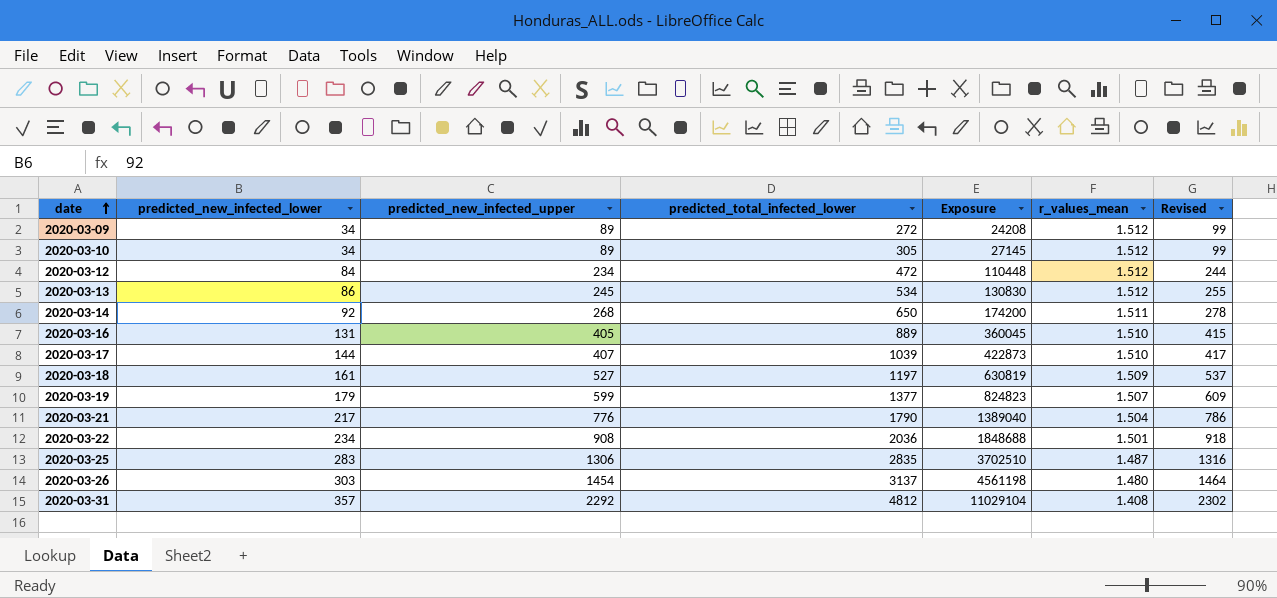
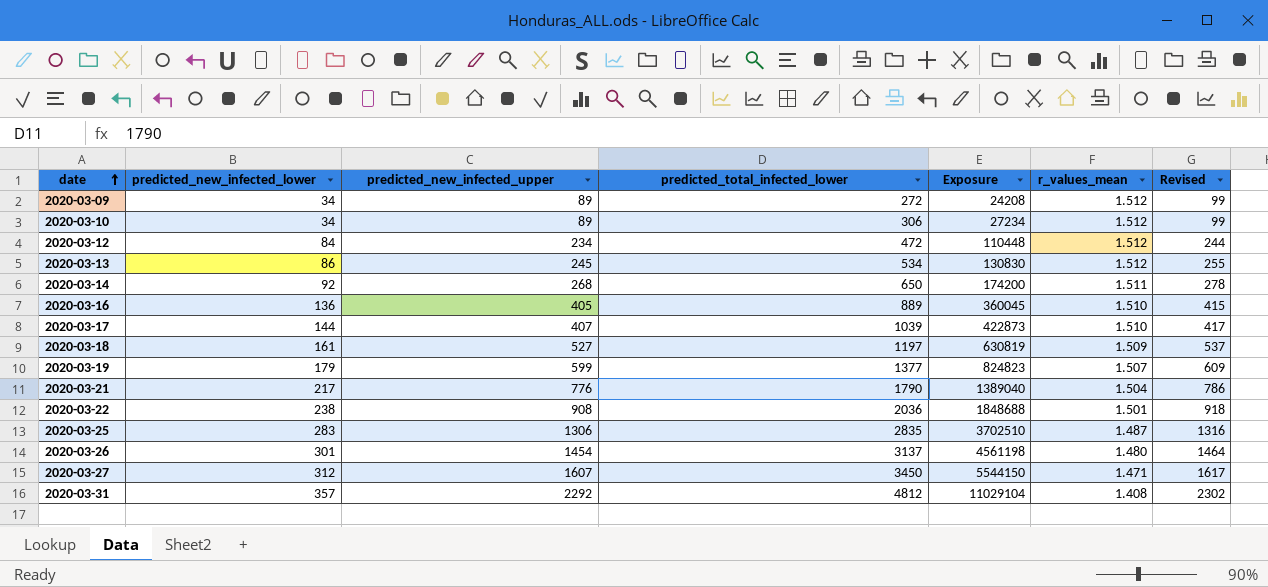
2020-03-10 | predicted_total_infected_lower: 305 -> 306
2020-03-10 | Exposure: 27145 -> 27234
2020-03-16 | predicted_new_infected_lower: 131 -> 136
2020-03-22 | predicted_new_infected_lower: 234 -> 238
2020-03-26 | predicted_new_infected_lower: 303 -> 301
row 2020-03-27: none -> 312 | 1607 | 3450 | 5544150 | 1.471 | 1617

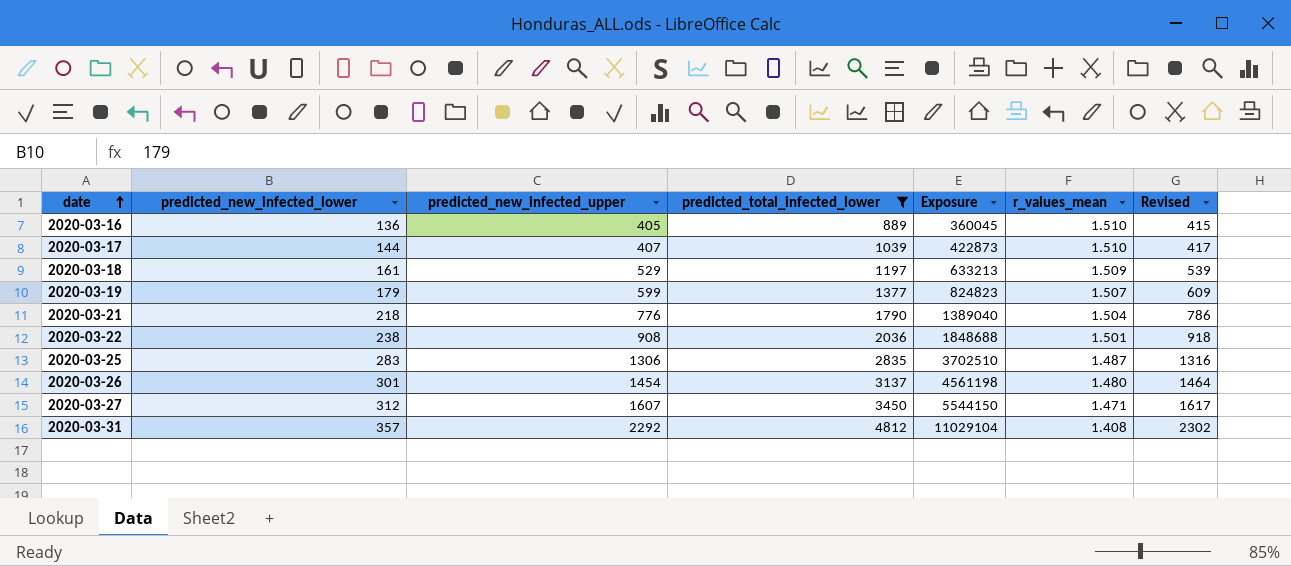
filter: none -> predicted_total_infected_lower >= 889
2020-03-18 | predicted_new_infected_upper: 527 -> 529
2020-03-18 | Exposure: 630819 -> 633213
2020-03-18 | Revised: 537 -> 539
2020-03-21 | predicted_new_infected_lower: 217 -> 218

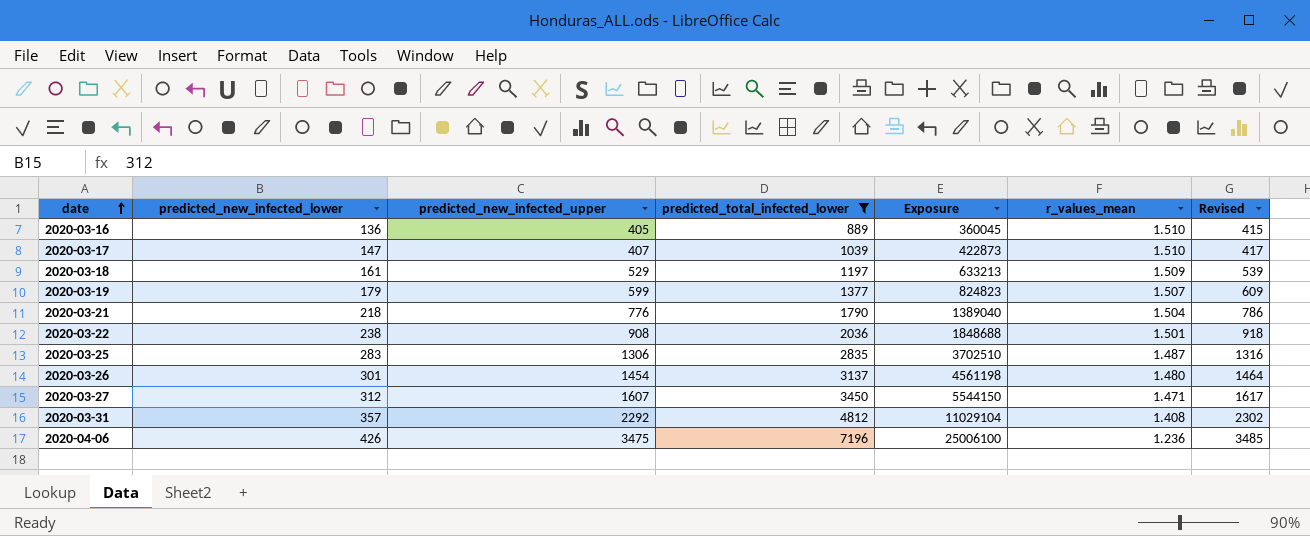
2020-03-17 | predicted_new_infected_lower: 144 -> 147
row 2020-04-06: none -> 426 | 3475 | 7196 | 25006100 | 1.236 | 3485

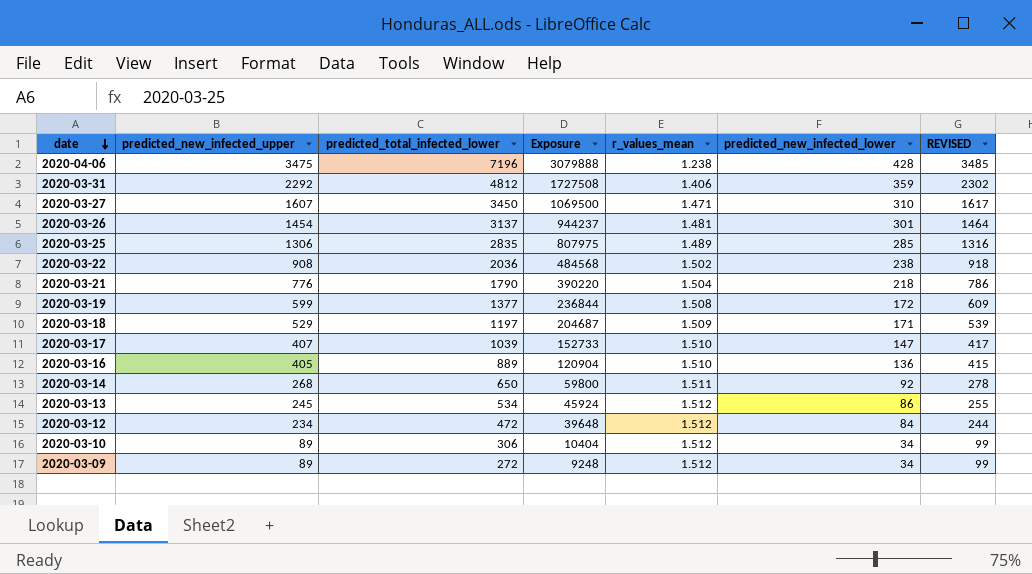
filter: predicted_total_infected_lower >= 889 -> none
row order: date ascending -> date descending
column Exposure | formula: [predicted_new_infected_upper] * [predicted_total_infected_lower] -> [predicted_total_infected_lower] * [predicted_new_infected_lower]
column predicted_new_infected_lower | position: 2 -> 6
column name: Revised -> REVISED
2020-04-06 | r_values_mean: 1.236 -> 1.238
2020-04-06 | predicted_new_infected_lower: 426 -> 428
2020-03-31 | r_values_mean: 1.408 -> 1.406
2020-03-31 | predicted_new_infected_lower: 357 -> 359
2020-03-27 | predicted_new_infected_lower: 312 -> 310
2020-03-26 | r_values_mean: 1.480 -> 1.481
2020-03-25 | r_values_mean: 1.487 -> 1.489
2020-03-25 | predicted_new_infected_lower: 283 -> 285
2020-03-22 | r_values_mean: 1.501 -> 1.502
2020-03-19 | r_values_mean: 1.507 -> 1.508
2020-03-19 | predicted_new_infected_lower: 179 -> 172
2020-03-18 | predicted_new_infected_lower: 161 -> 171

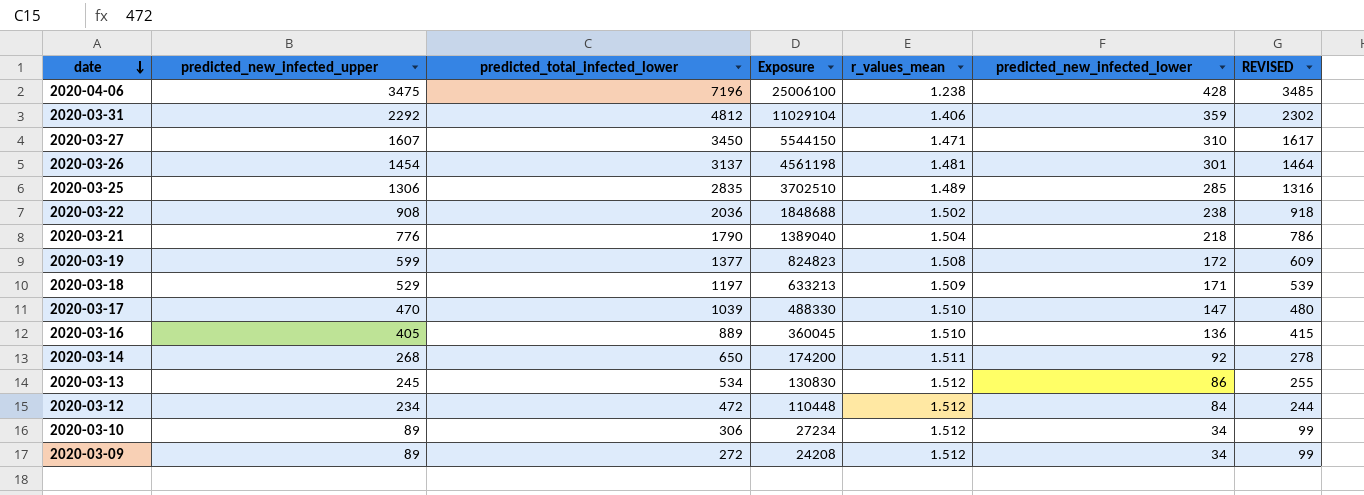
column Exposure | formula: [predicted_total_infected_lower] * [predicted_new_infected_lower] -> [predicted_new_infected_upper] * [predicted_total_infected_lower]
2020-03-17 | predicted_new_infected_upper: 407 -> 470
2020-03-17 | REVISED: 417 -> 480

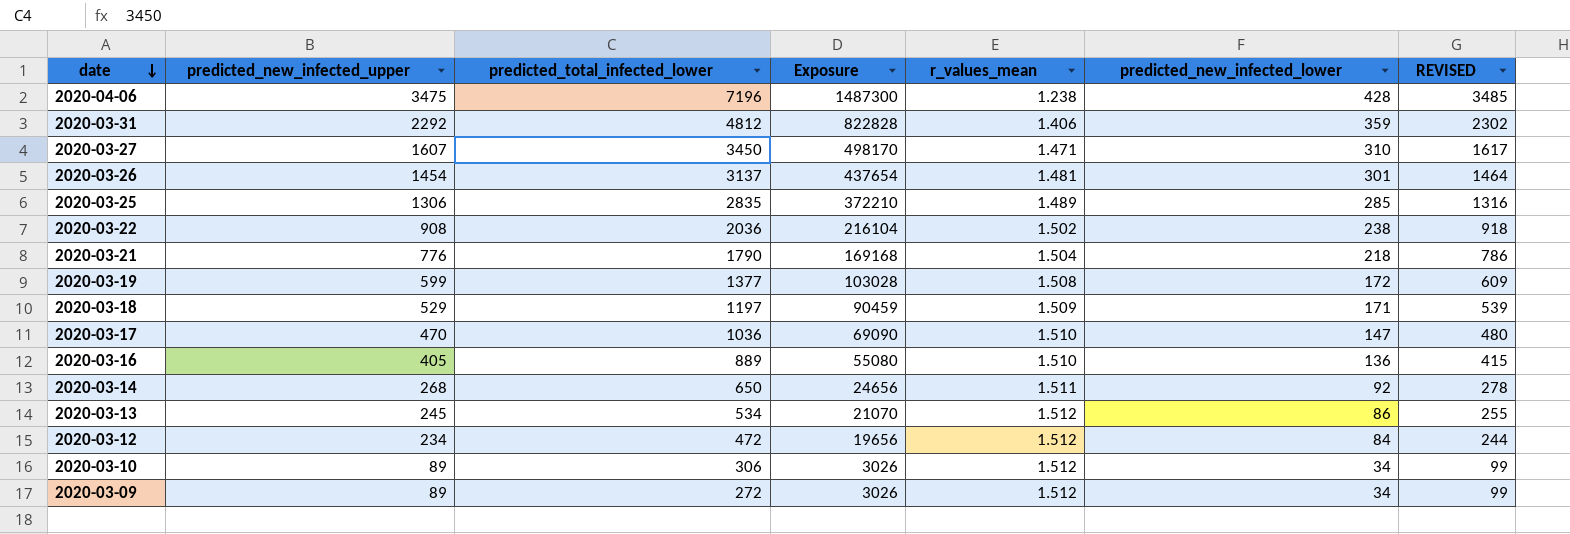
column Exposure | formula: [predicted_new_infected_upper] * [predicted_total_infected_lower] -> [predicted_new_infected_upper] * [predicted_new_infected_lower]
2020-03-17 | predicted_total_infected_lower: 1039 -> 1036

